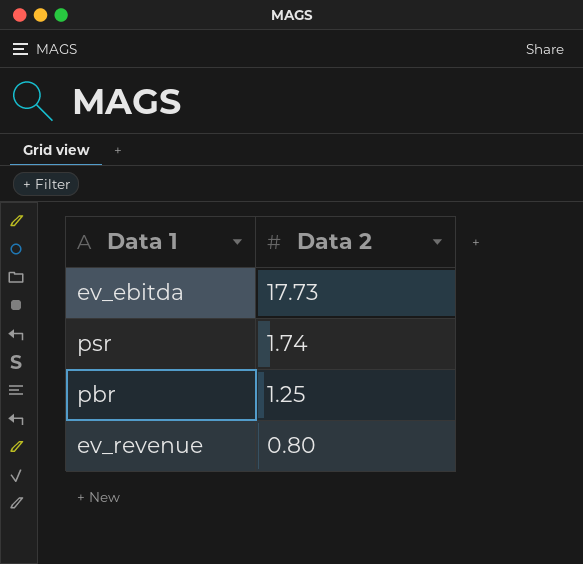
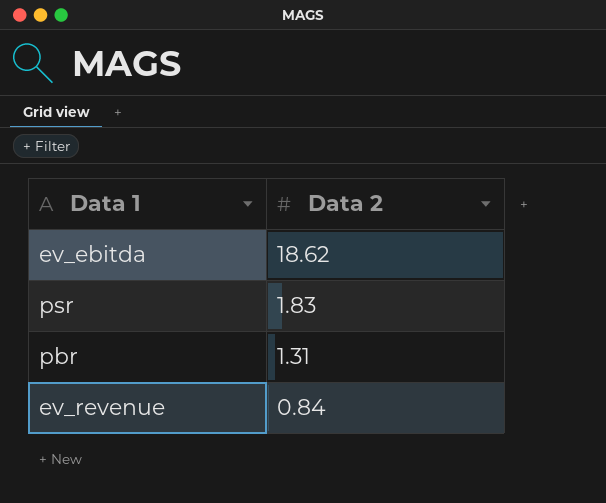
ev_ebitda | Data 2: 17.73 -> 18.62
psr | Data 2: 1.74 -> 1.83
pbr | Data 2: 1.25 -> 1.31
ev_revenue | Data 2: 0.80 -> 0.84

